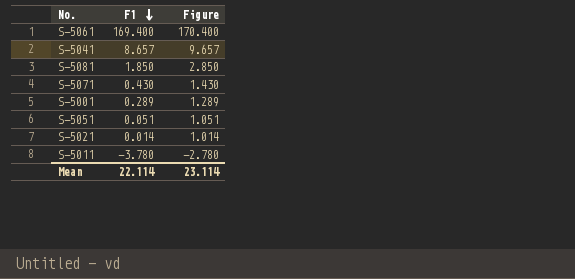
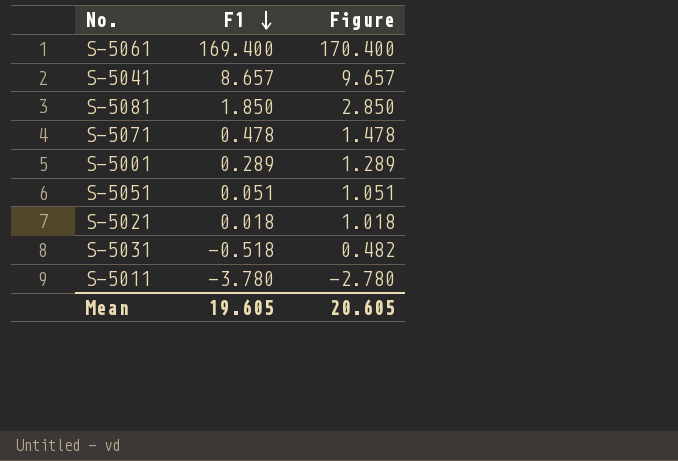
S-5071 | F1: 0.430 -> 0.478
S-5071 | Figure: 1.430 -> 1.478
S-5021 | F1: 0.014 -> 0.018
S-5021 | Figure: 1.014 -> 1.018
row S-5031: none -> -0.518 | 0.482
Mean | F1: 22.114 -> 19.605
Mean | Figure: 23.114 -> 20.605

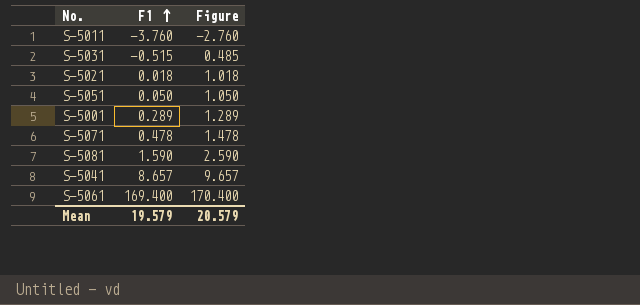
row order: F1 descending -> F1 ascending
S-5011 | F1: -3.780 -> -3.760
S-5011 | Figure: -2.780 -> -2.760
S-5031 | F1: -0.518 -> -0.515
S-5031 | Figure: 0.482 -> 0.485
S-5051 | F1: 0.051 -> 0.050
S-5051 | Figure: 1.051 -> 1.050
S-5081 | F1: 1.850 -> 1.590
S-5081 | Figure: 2.850 -> 2.590
Mean | F1: 19.605 -> 19.579
Mean | Figure: 20.605 -> 20.579

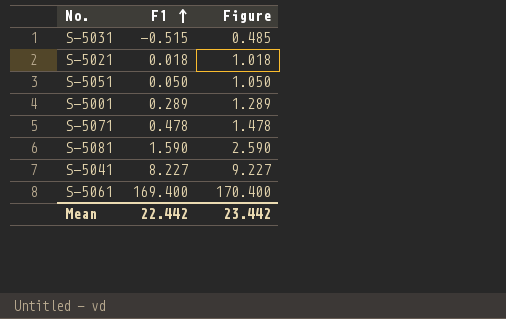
row S-5011: -3.760 | -2.760 -> none
S-5041 | F1: 8.657 -> 8.227
S-5041 | Figure: 9.657 -> 9.227
Mean | F1: 19.579 -> 22.442
Mean | Figure: 20.579 -> 23.442

